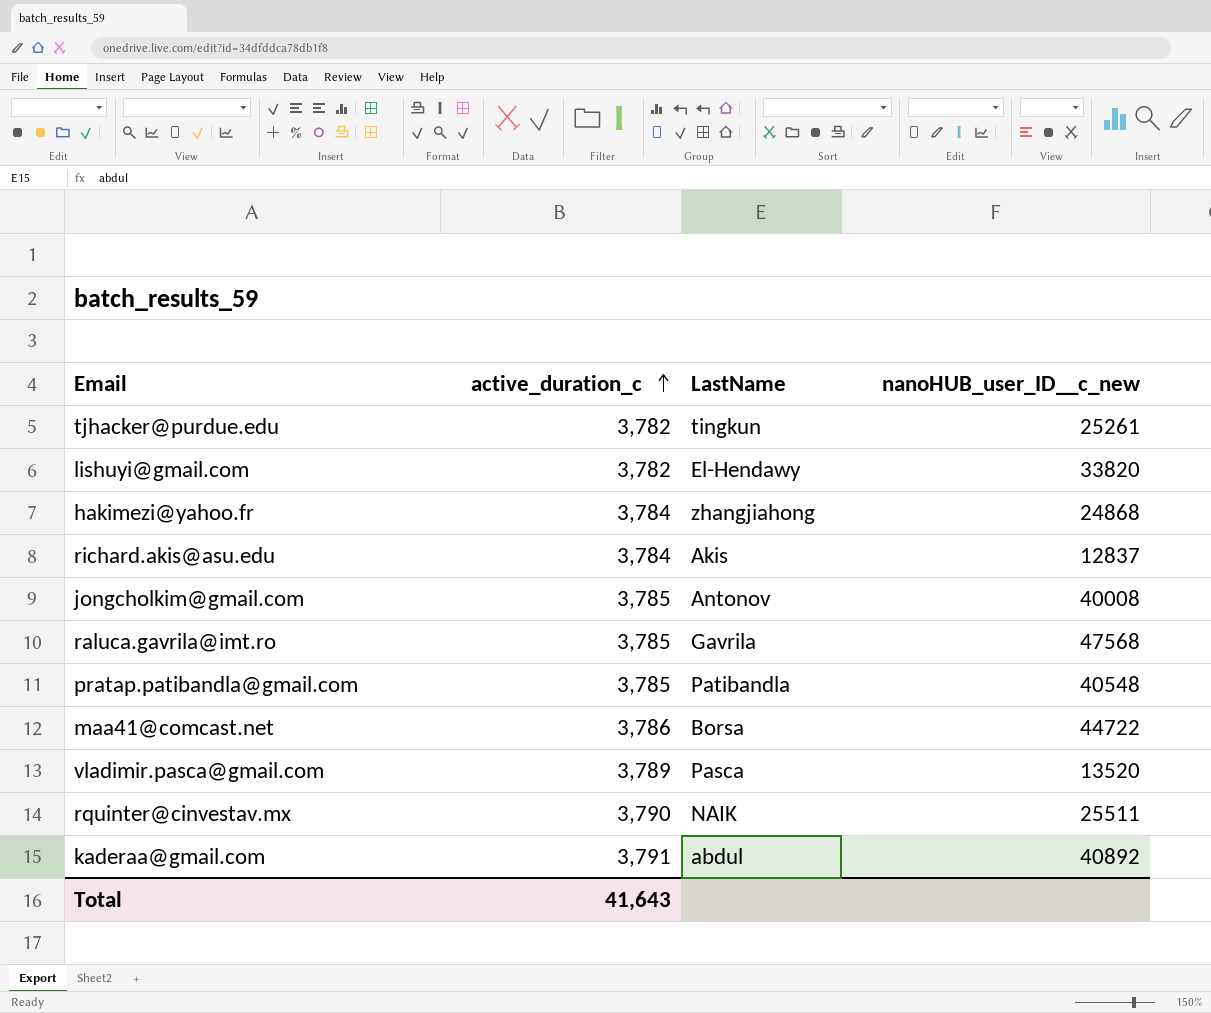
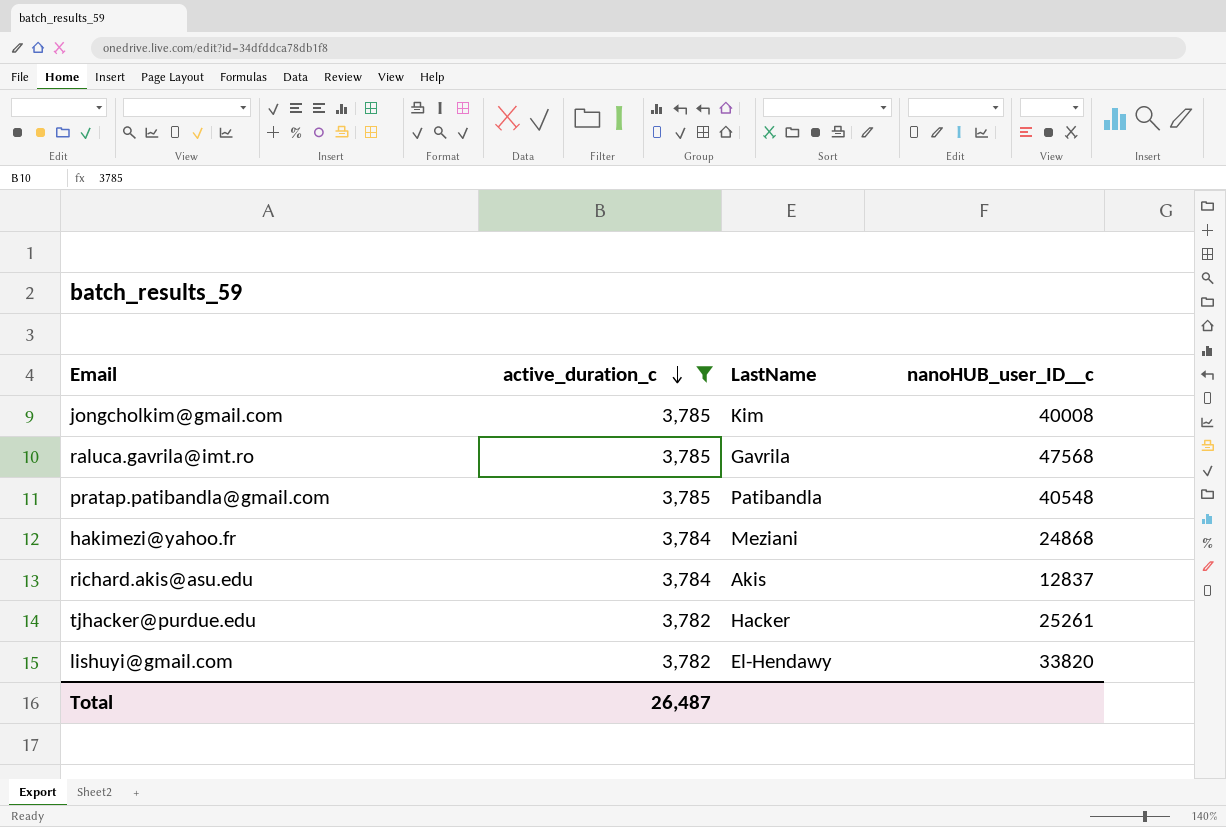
filter: none -> active_duration_c <= 3,785
row order: active_duration_c ascending -> active_duration_c descending
column name: nanoHUB_user_ID__c_new -> nanoHUB_user_ID__c
jongcholkim@gmail.com | LastName: Antonov -> Kim
hakimezi@yahoo.fr | LastName: zhangjiahong -> Meziani
tjhacker@purdue.edu | LastName: tingkun -> Hacker
Total | active_duration_c: 41,643 -> 26,487

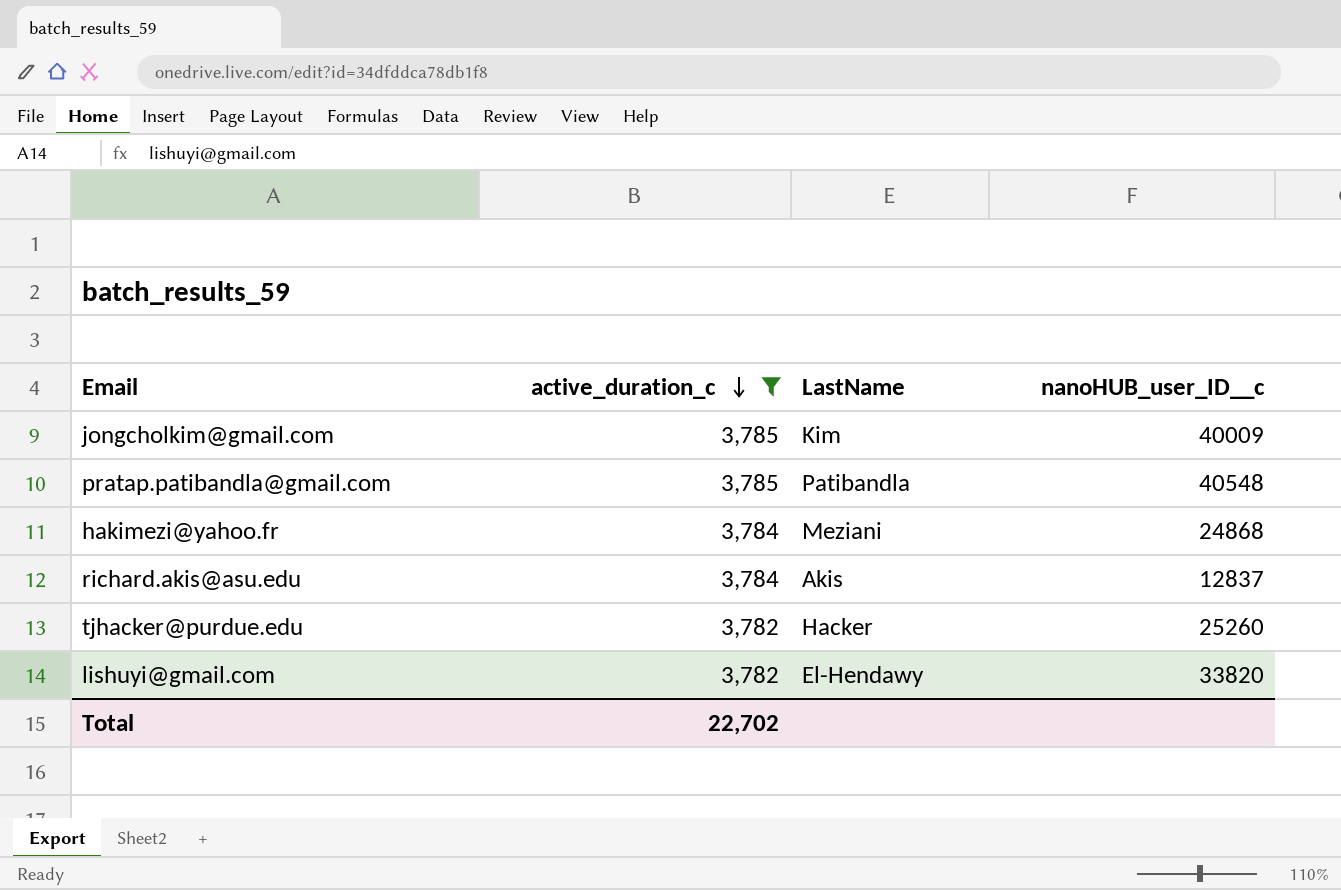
row raluca.gavrila@imt.ro: 3,785 | Gavrila | 47568 -> none
jongcholkim@gmail.com | nanoHUB_user_ID__c: 40008 -> 40009
tjhacker@purdue.edu | nanoHUB_user_ID__c: 25261 -> 25260
Total | active_duration_c: 26,487 -> 22,702

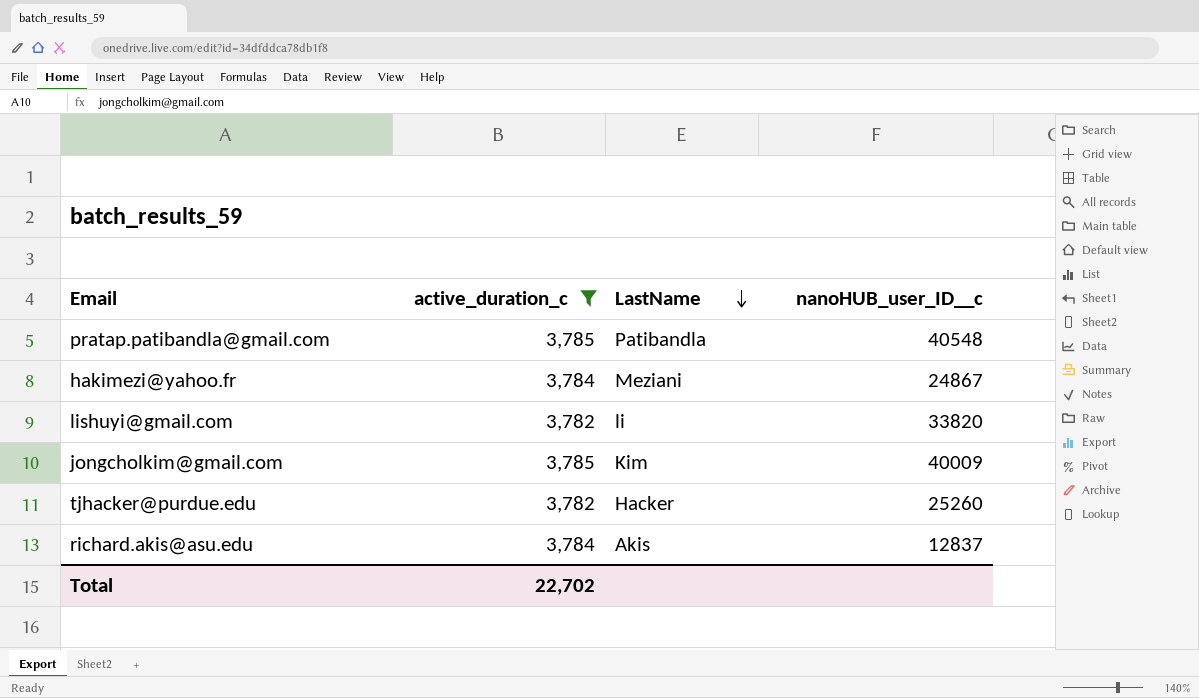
row order: active_duration_c descending -> LastName descending
hakimezi@yahoo.fr | nanoHUB_user_ID__c: 24868 -> 24867
lishuyi@gmail.com | LastName: El-Hendawy -> li

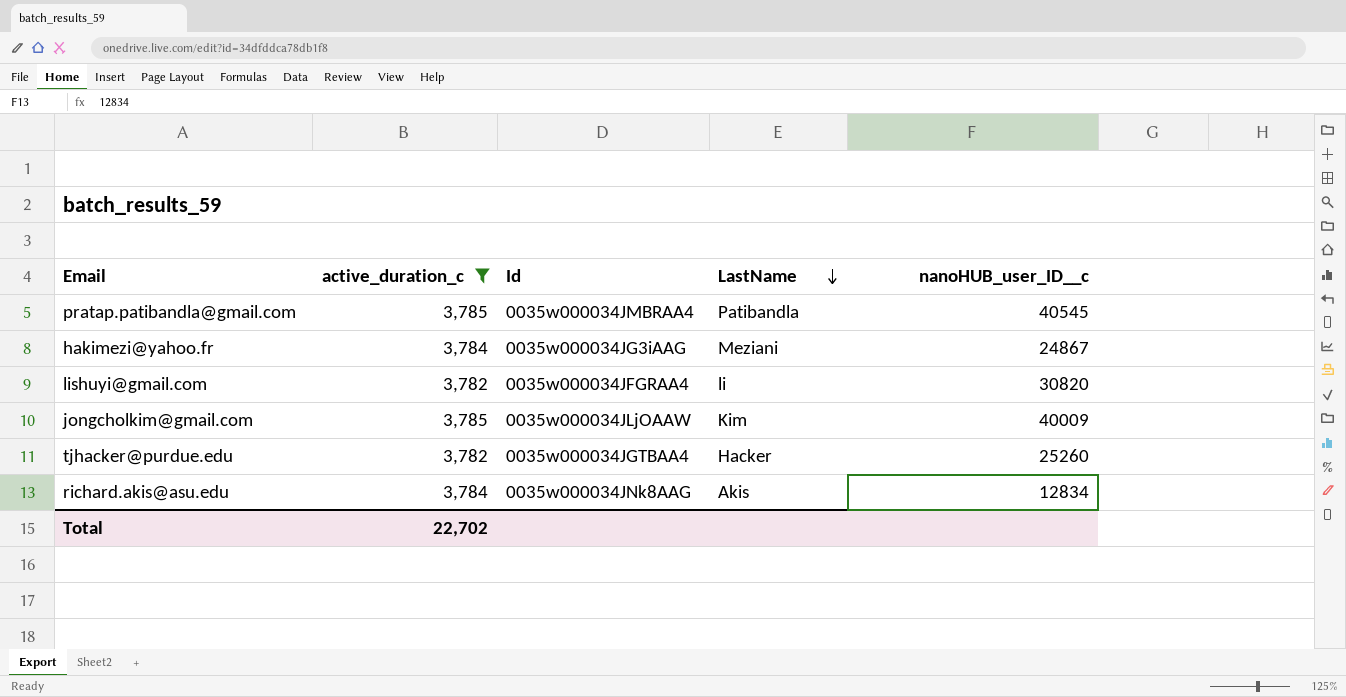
column Id | position: none -> 3
pratap.patibandla@gmail.com | nanoHUB_user_ID__c: 40548 -> 40545
lishuyi@gmail.com | nanoHUB_user_ID__c: 33820 -> 30820
richard.akis@asu.edu | nanoHUB_user_ID__c: 12837 -> 12834

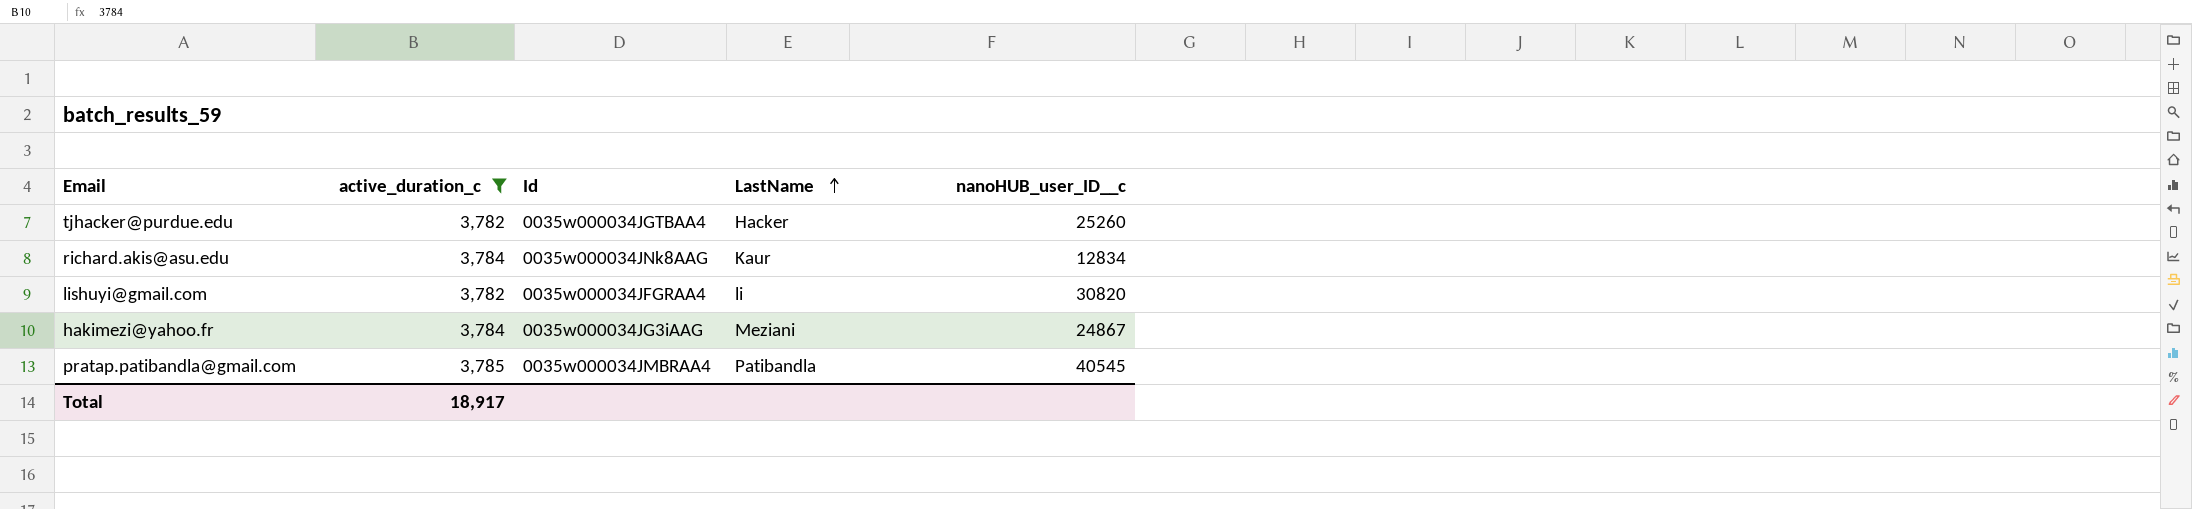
row order: LastName descending -> LastName ascending
row jongcholkim@gmail.com: 3,785 | 0035w000034JLjOAAW | Kim | 40009 -> none
richard.akis@asu.edu | LastName: Akis -> Kaur
Total | active_duration_c: 22,702 -> 18,917

